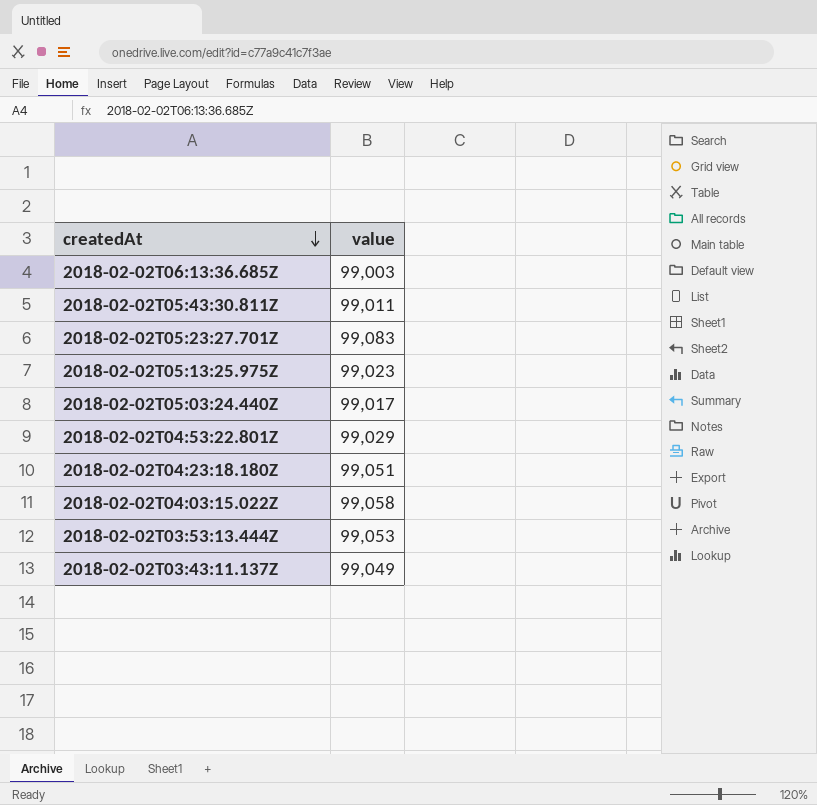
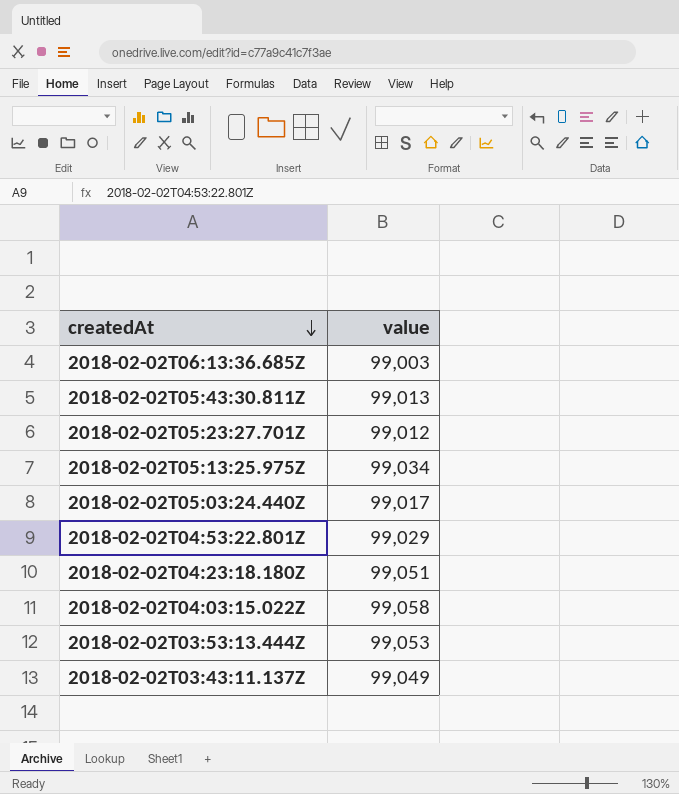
2018-02-02T05:43:30.811Z | value: 99,011 -> 99,013
2018-02-02T05:23:27.701Z | value: 99,083 -> 99,012
2018-02-02T05:13:25.975Z | value: 99,023 -> 99,034

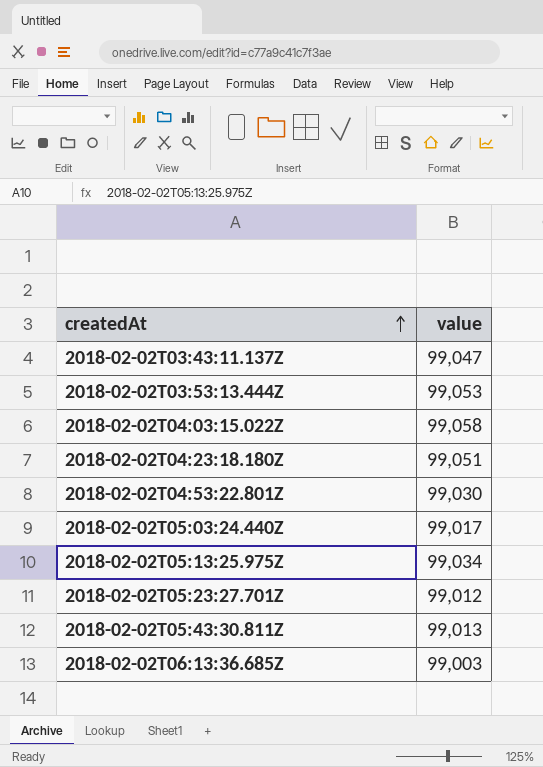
row order: createdAt descending -> createdAt ascending
2018-02-02T03:43:11.137Z | value: 99,049 -> 99,047
2018-02-02T04:53:22.801Z | value: 99,029 -> 99,030

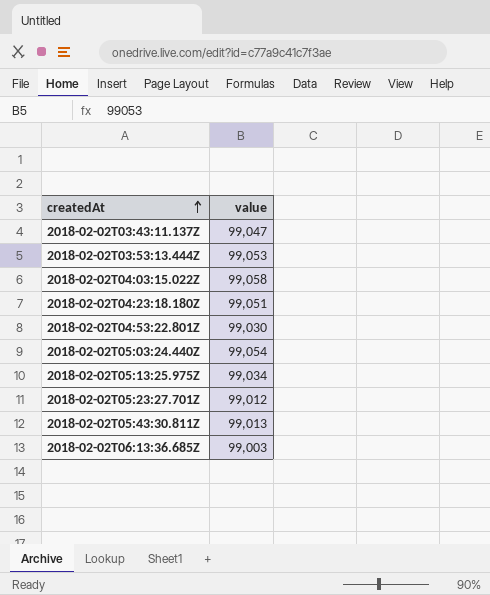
2018-02-02T05:03:24.440Z | value: 99,017 -> 99,054

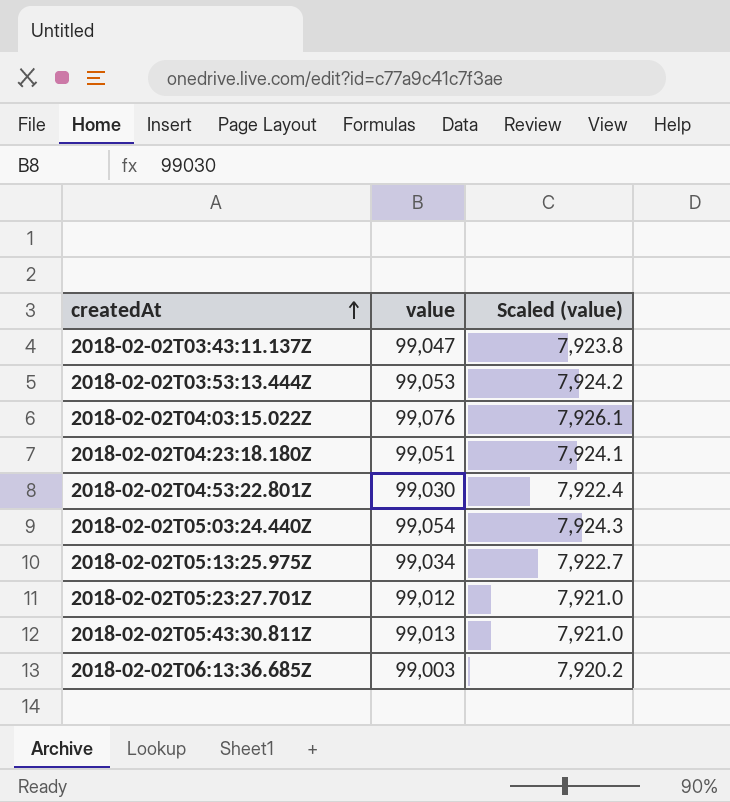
column Scaled (value) | formula: none -> [value] * 0.08
2018-02-02T04:03:15.022Z | value: 99,058 -> 99,076

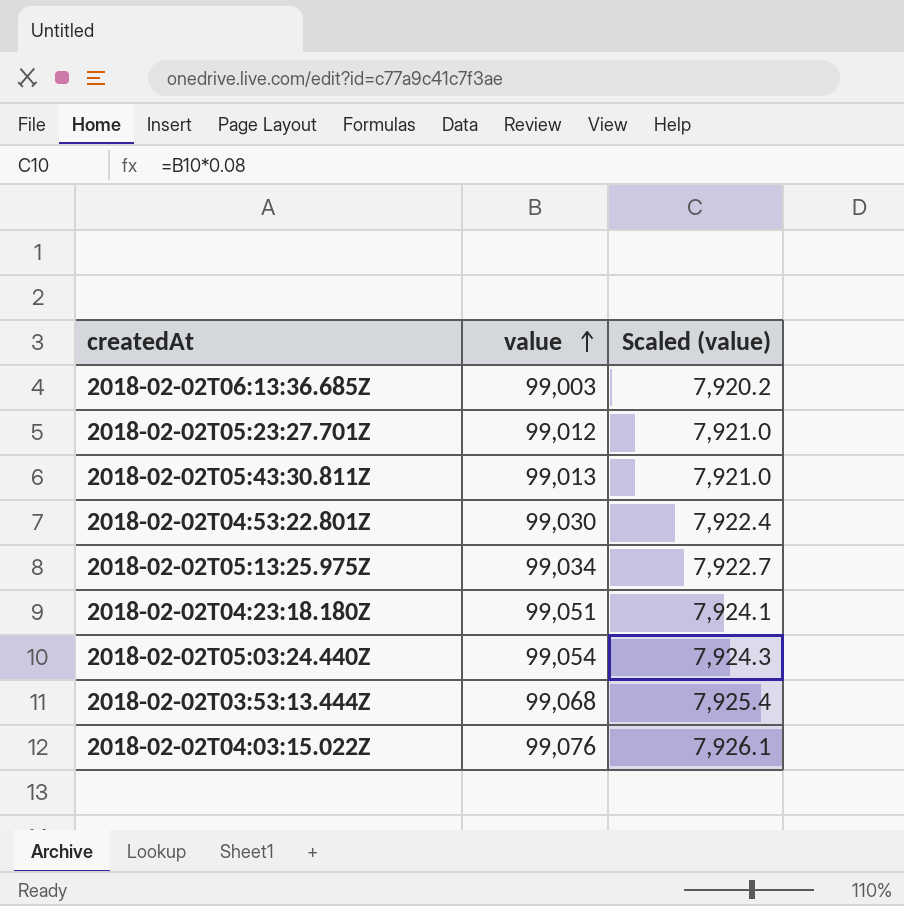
row order: createdAt ascending -> value ascending
row 2018-02-02T03:43:11.137Z: 99,047 | 7,923.8 -> none
2018-02-02T03:53:13.444Z | value: 99,053 -> 99,068
2018-02-02T03:53:13.444Z | Scaled (value): 7,924.2 -> 7,925.4

